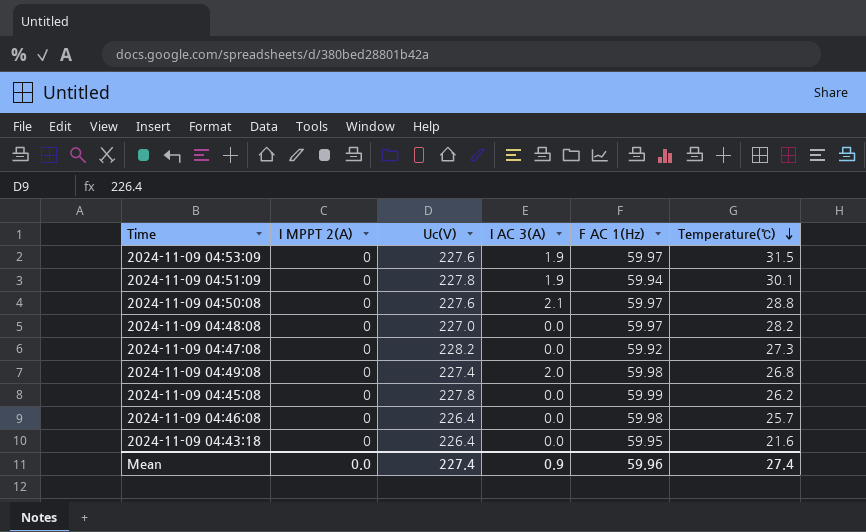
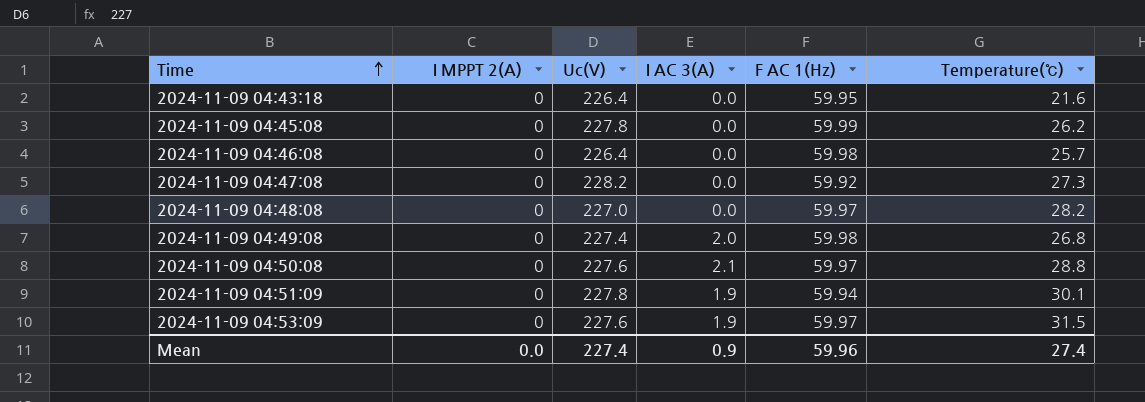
row order: Temperature(℃) descending -> Time ascending

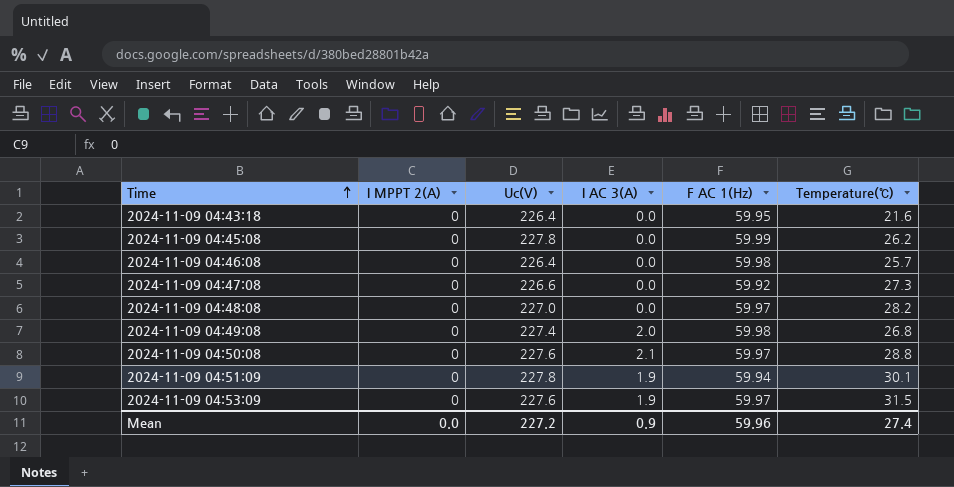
2024-11-09 04:47:08 | Uc(V): 228.2 -> 226.6
Mean | Uc(V): 227.4 -> 227.2

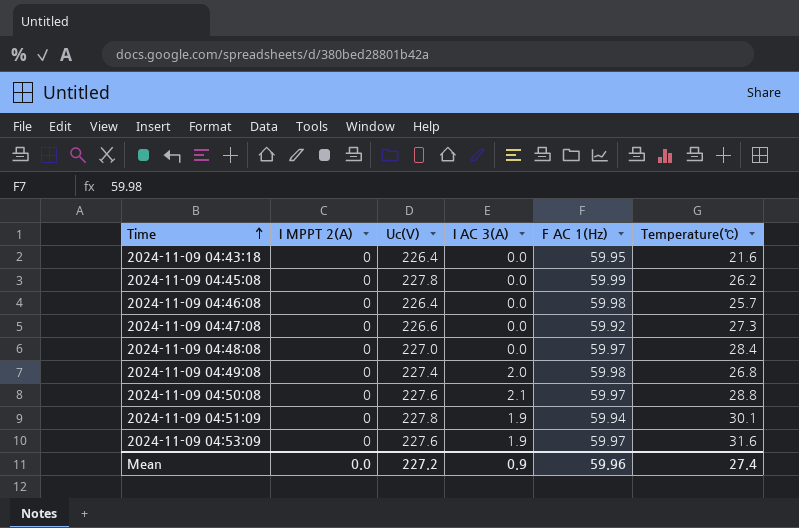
2024-11-09 04:48:08 | Temperature(℃): 28.2 -> 28.4
2024-11-09 04:53:09 | Temperature(℃): 31.5 -> 31.6

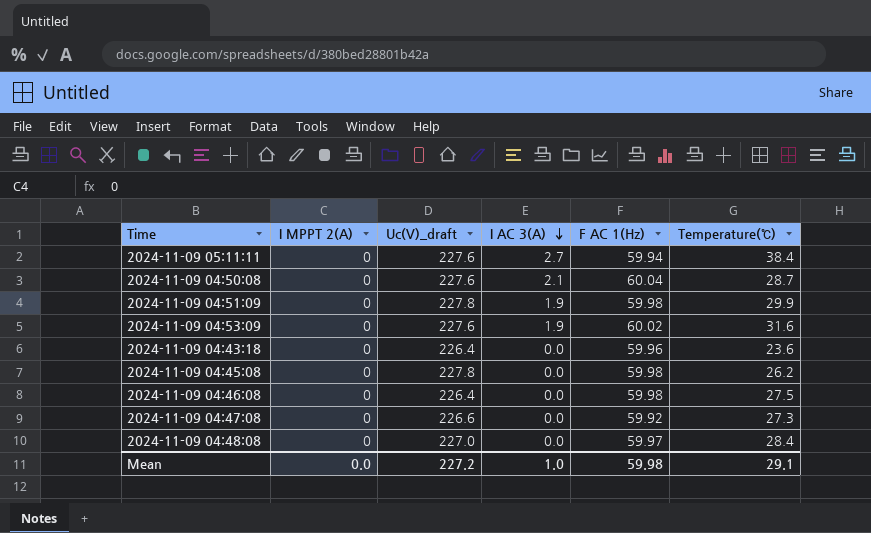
row order: Time ascending -> I AC 3(A) descending
column name: Uc(V) -> Uc(V)_draft
row 2024-11-09 04:49:08: 0 | 227.4 | 2.0 | 59.98 | 26.8 -> none
row 2024-11-09 05:11:11: none -> 0 | 227.6 | 2.7 | 59.94 | 38.4
2024-11-09 04:50:08 | F AC 1(Hz): 59.97 -> 60.04
2024-11-09 04:50:08 | Temperature(℃): 28.8 -> 28.7
2024-11-09 04:51:09 | F AC 1(Hz): 59.94 -> 59.98
2024-11-09 04:51:09 | Temperature(℃): 30.1 -> 29.9
2024-11-09 04:53:09 | F AC 1(Hz): 59.97 -> 60.02
2024-11-09 04:43:18 | F AC 1(Hz): 59.95 -> 59.96
2024-11-09 04:43:18 | Temperature(℃): 21.6 -> 23.6
2024-11-09 04:45:08 | F AC 1(Hz): 59.99 -> 59.98
2024-11-09 04:46:08 | Temperature(℃): 25.7 -> 27.5
Mean | I AC 3(A): 0.9 -> 1.0
Mean | F AC 1(Hz): 59.96 -> 59.98
Mean | Temperature(℃): 27.4 -> 29.1

